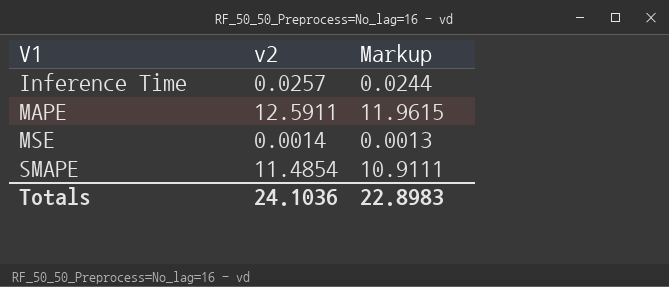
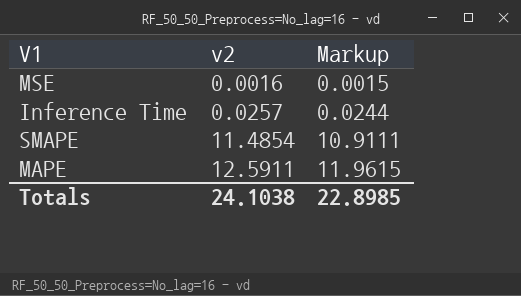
row order: V1 ascending -> v2 ascending
MSE | v2: 0.0014 -> 0.0016
MSE | Markup: 0.0013 -> 0.0015
Totals | v2: 24.1036 -> 24.1038
Totals | Markup: 22.8983 -> 22.8985

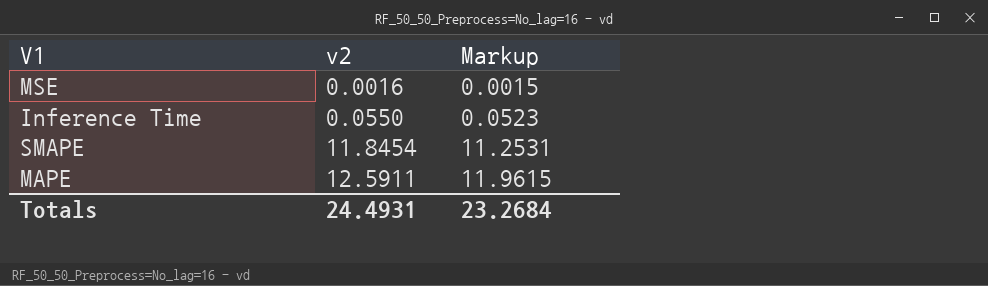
Inference Time | v2: 0.0257 -> 0.0550
Inference Time | Markup: 0.0244 -> 0.0523
SMAPE | v2: 11.4854 -> 11.8454
SMAPE | Markup: 10.9111 -> 11.2531
Totals | v2: 24.1038 -> 24.4931
Totals | Markup: 22.8985 -> 23.2684

